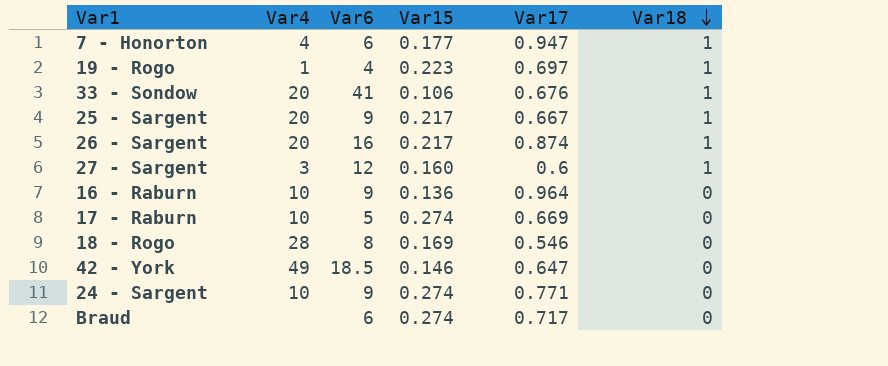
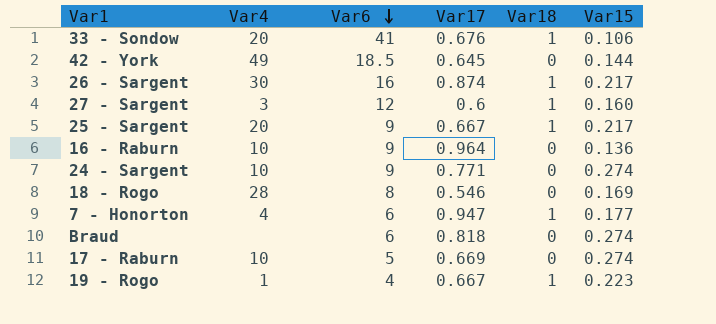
row order: Var18 descending -> Var6 descending
column Var15 | position: 4 -> 6
42 - York | Var17: 0.647 -> 0.645
42 - York | Var15: 0.146 -> 0.144
26 - Sargent | Var4: 20 -> 30
Braud | Var17: 0.717 -> 0.818
19 - Rogo | Var17: 0.697 -> 0.667

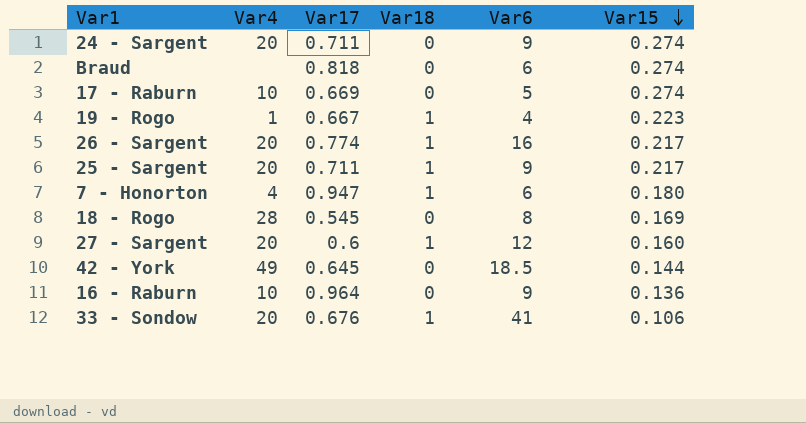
row order: Var6 descending -> Var15 descending
column Var6 | position: 3 -> 5
24 - Sargent | Var4: 10 -> 20
24 - Sargent | Var17: 0.771 -> 0.711
26 - Sargent | Var4: 30 -> 20
26 - Sargent | Var17: 0.874 -> 0.774
25 - Sargent | Var17: 0.667 -> 0.711
7 - Honorton | Var15: 0.177 -> 0.180
18 - Rogo | Var17: 0.546 -> 0.545
27 - Sargent | Var4: 3 -> 20

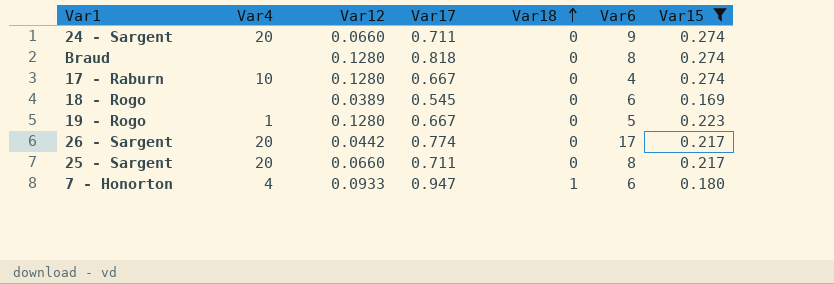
filter: none -> Var15 >= 0.169
row order: Var15 descending -> Var18 ascending
column Var12 | position: none -> 3
Braud | Var6: 6 -> 8
17 - Raburn | Var17: 0.669 -> 0.667
17 - Raburn | Var6: 5 -> 4
18 - Rogo | Var4: 28 -> none
18 - Rogo | Var6: 8 -> 6
19 - Rogo | Var18: 1 -> 0
19 - Rogo | Var6: 4 -> 5
26 - Sargent | Var18: 1 -> 0
26 - Sargent | Var6: 16 -> 17
25 - Sargent | Var18: 1 -> 0
25 - Sargent | Var6: 9 -> 8

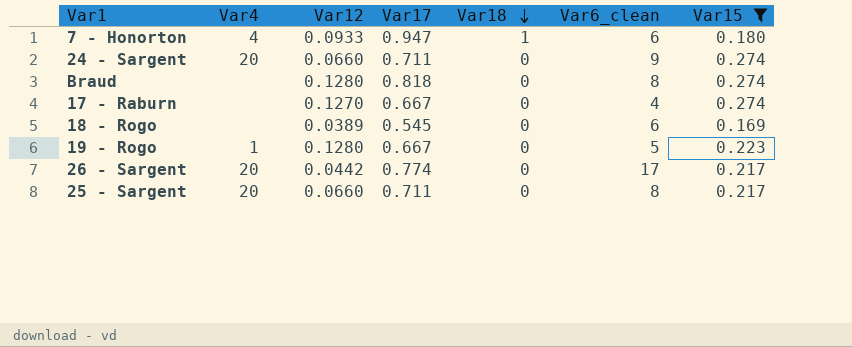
row order: Var18 ascending -> Var18 descending
column name: Var6 -> Var6_clean
17 - Raburn | Var4: 10 -> none
17 - Raburn | Var12: 0.1280 -> 0.1270

